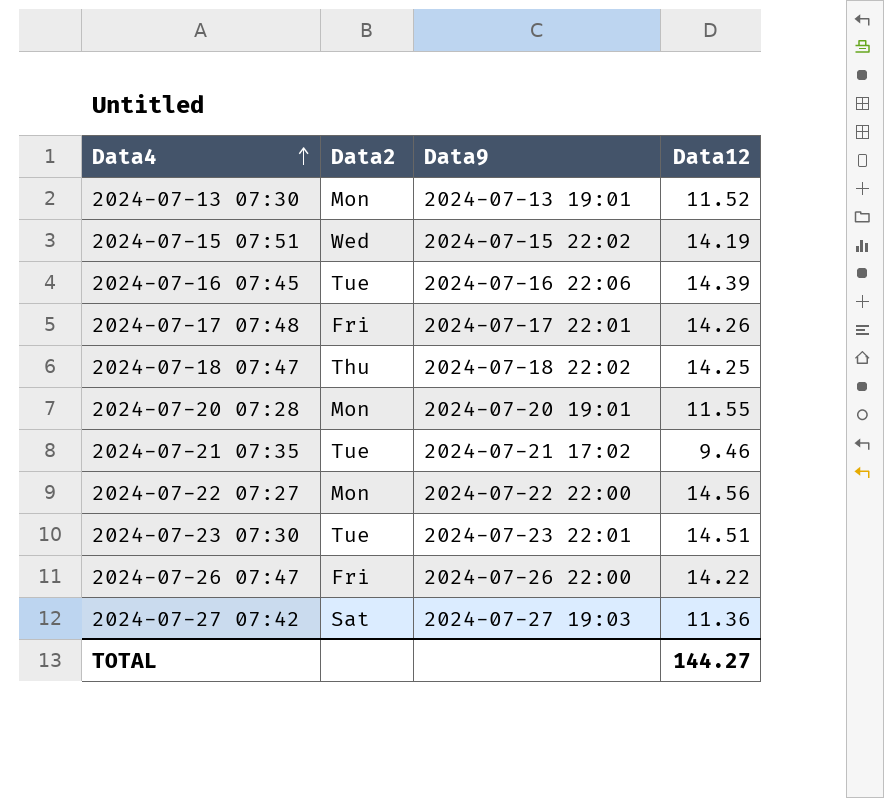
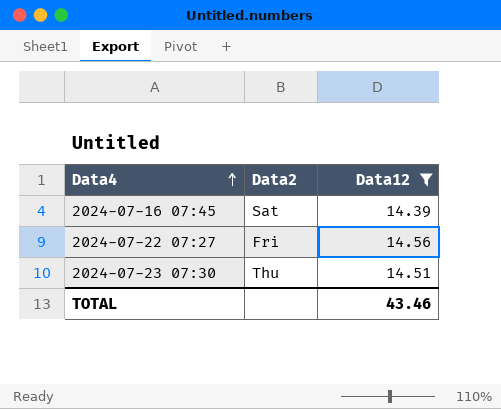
filter: none -> Data12 >= 14.39
column Data9 | position: 3 -> none
2024-07-16 07:45 | Data2: Tue -> Sat
2024-07-22 07:27 | Data2: Mon -> Fri
2024-07-23 07:30 | Data2: Tue -> Thu
TOTAL | Data12: 144.27 -> 43.46

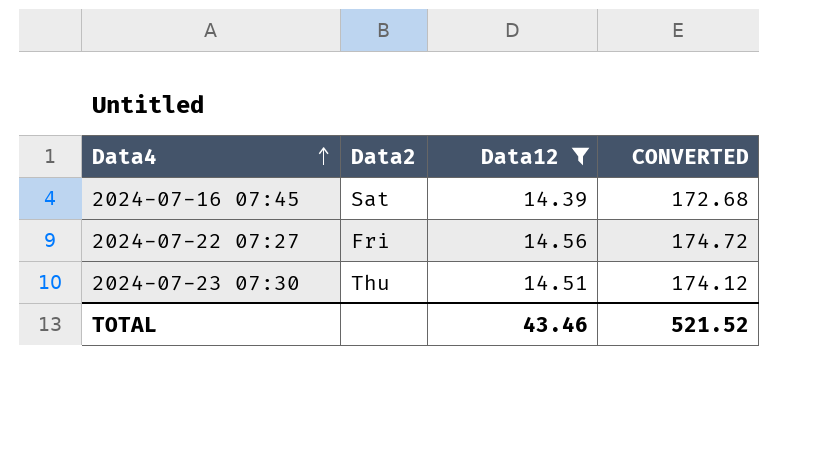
column CONVERTED | formula: none -> [Data12] * 12

